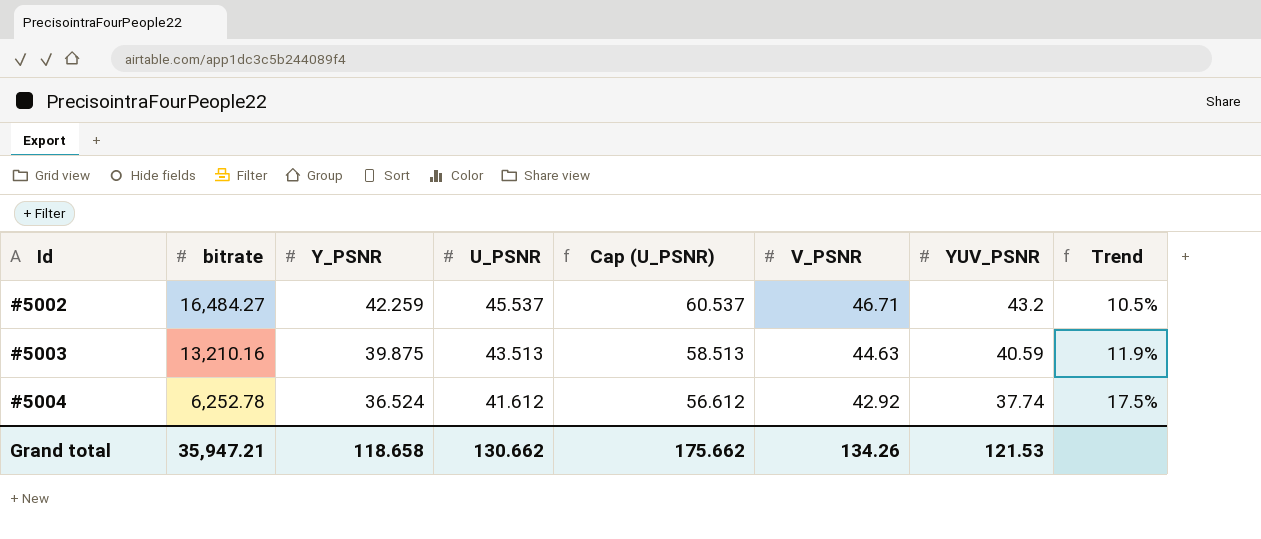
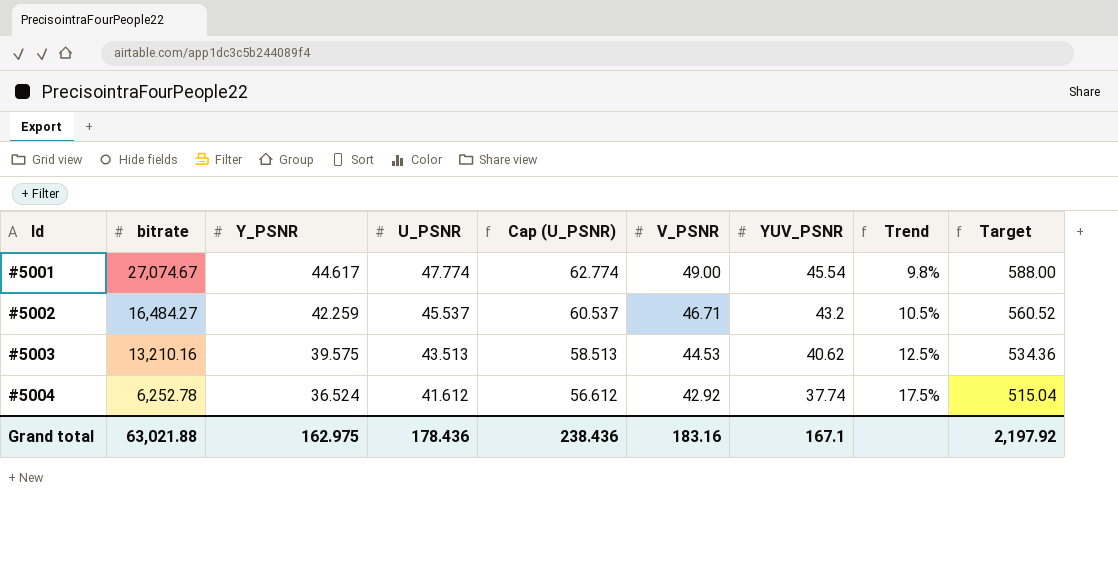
column Target | formula: none -> [V_PSNR] * 12
row #5001: none -> 27,074.67 | 44.617 | 47.774 | 62.774 | 49.00 | 45.54 | 9.8% | 588.00
#5003 | Y_PSNR: 39.875 -> 39.575
#5003 | V_PSNR: 44.63 -> 44.53
#5003 | YUV_PSNR: 40.59 -> 40.62
#5003 | Trend: 11.9% -> 12.5%
Grand total | bitrate: 35,947.21 -> 63,021.88
Grand total | Y_PSNR: 118.658 -> 162.975
Grand total | U_PSNR: 130.662 -> 178.436
Grand total | Cap (U_PSNR): 175.662 -> 238.436
Grand total | V_PSNR: 134.26 -> 183.16
Grand total | YUV_PSNR: 121.53 -> 167.1

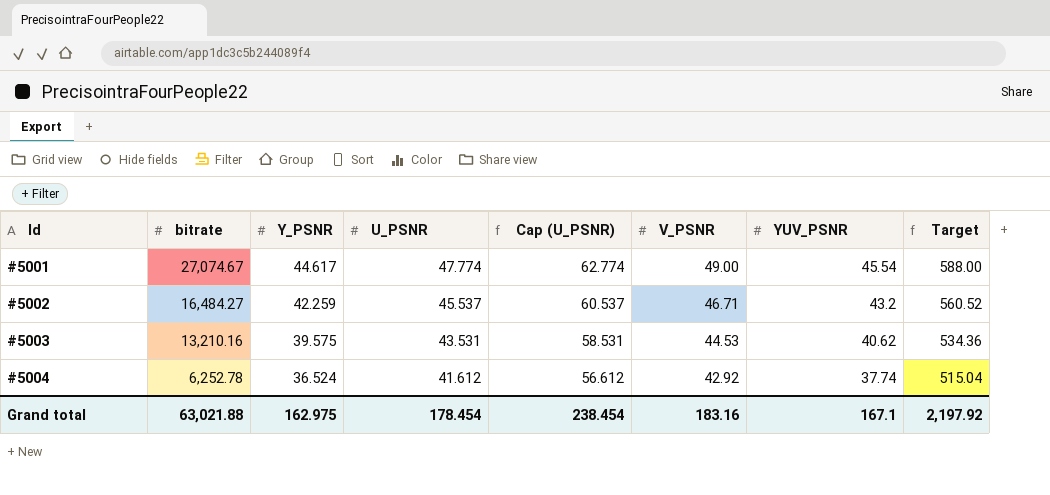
column Trend | formula: ([V_PSNR] - [Y_PSNR]) / [Y_PSNR] -> none
#5003 | U_PSNR: 43.513 -> 43.531
#5003 | Cap (U_PSNR): 58.513 -> 58.531
Grand total | U_PSNR: 178.436 -> 178.454
Grand total | Cap (U_PSNR): 238.436 -> 238.454

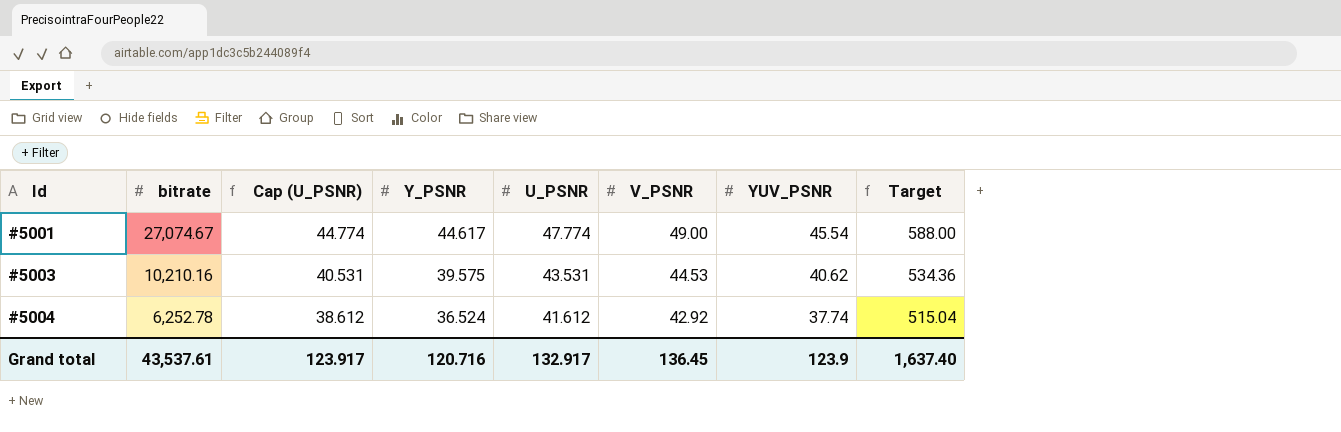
column Cap (U_PSNR) | formula: [U_PSNR] + 15 -> [U_PSNR] - 3
column Cap (U_PSNR) | position: 5 -> 3
row #5002: 16,484.27 | 42.259 | 45.537 | 60.537 | 46.71 | 43.2 | 560.52 -> none
#5003 | bitrate: 13,210.16 -> 10,210.16
Grand total | bitrate: 63,021.88 -> 43,537.61
Grand total | Cap (U_PSNR): 238.454 -> 123.917
Grand total | Y_PSNR: 162.975 -> 120.716
Grand total | U_PSNR: 178.454 -> 132.917
Grand total | V_PSNR: 183.16 -> 136.45
Grand total | YUV_PSNR: 167.1 -> 123.9
Grand total | Target: 2,197.92 -> 1,637.40

